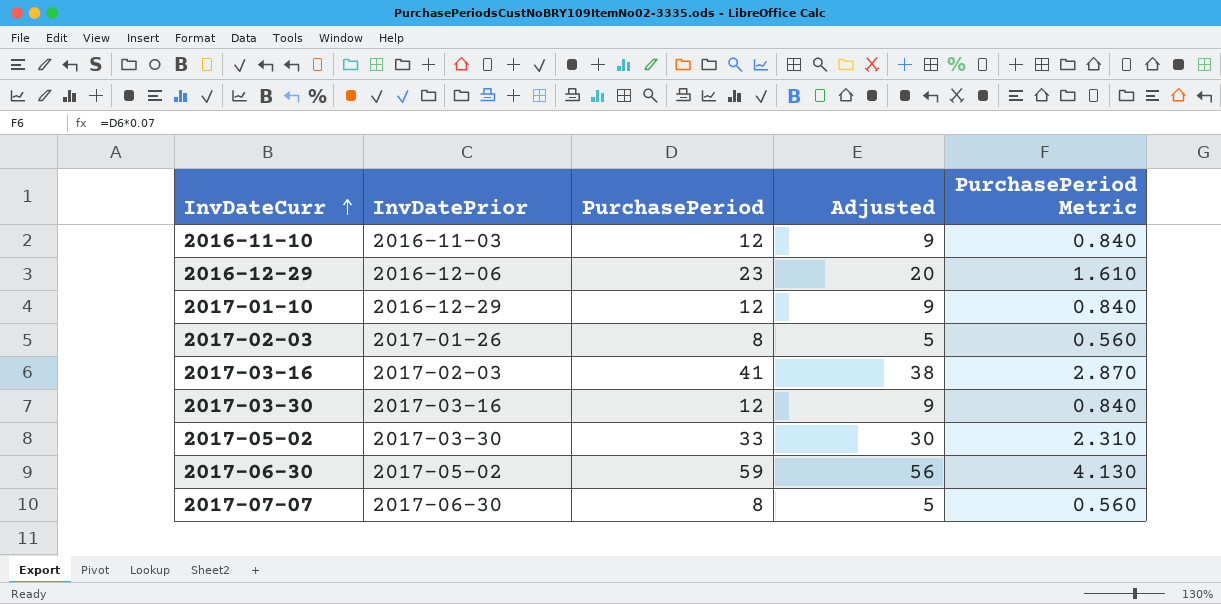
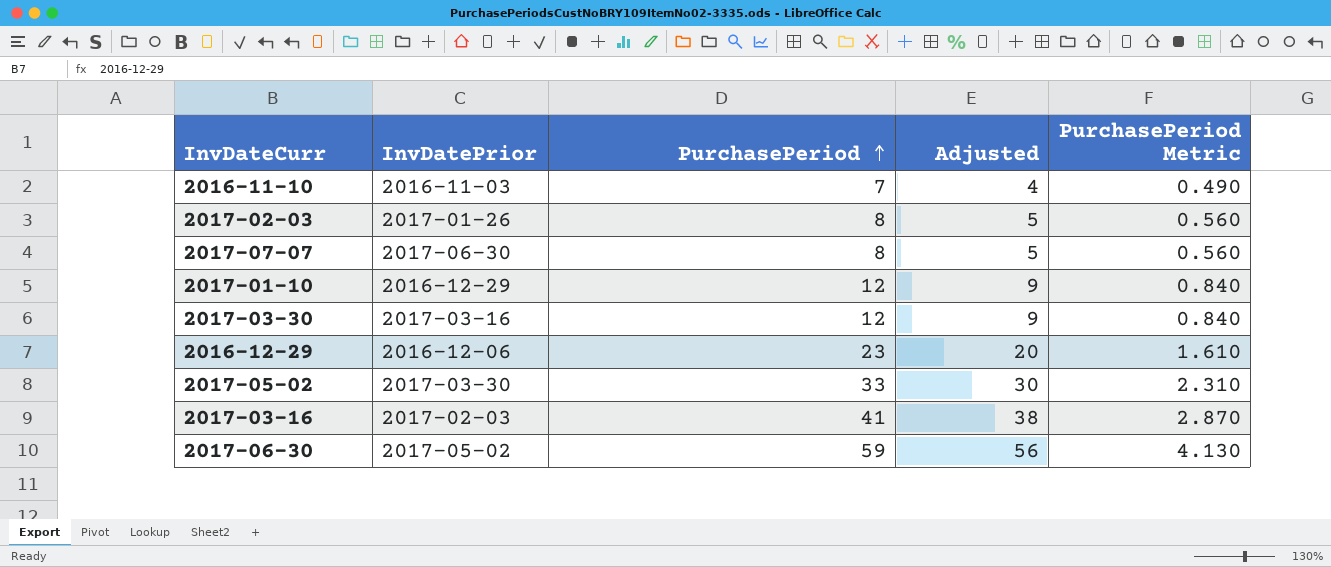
row order: InvDateCurr ascending -> PurchasePeriod ascending
2016-11-10 | PurchasePeriod: 12 -> 7
2016-11-10 | Adjusted: 9 -> 4
2016-11-10 | PurchasePeriod Metric: 0.840 -> 0.490

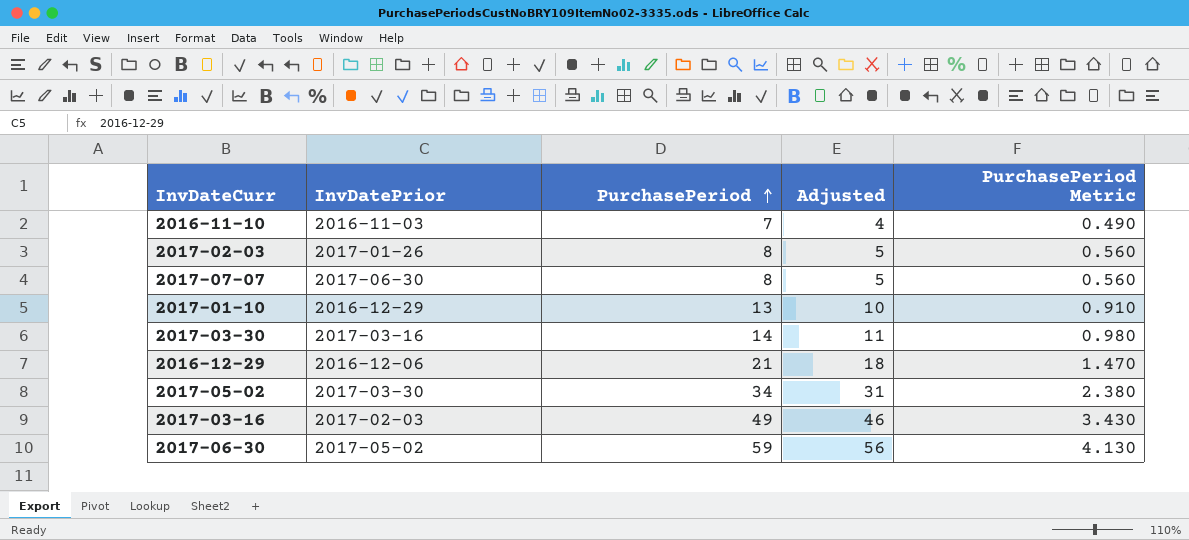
2017-01-10 | PurchasePeriod: 12 -> 13
2017-01-10 | Adjusted: 9 -> 10
2017-01-10 | PurchasePeriod Metric: 0.840 -> 0.910
2017-03-30 | PurchasePeriod: 12 -> 14
2017-03-30 | Adjusted: 9 -> 11
2017-03-30 | PurchasePeriod Metric: 0.840 -> 0.980
2016-12-29 | PurchasePeriod: 23 -> 21
2016-12-29 | Adjusted: 20 -> 18
2016-12-29 | PurchasePeriod Metric: 1.610 -> 1.470
2017-05-02 | PurchasePeriod: 33 -> 34
2017-05-02 | Adjusted: 30 -> 31
2017-05-02 | PurchasePeriod Metric: 2.310 -> 2.380
2017-03-16 | PurchasePeriod: 41 -> 49
2017-03-16 | Adjusted: 38 -> 46
2017-03-16 | PurchasePeriod Metric: 2.870 -> 3.430

